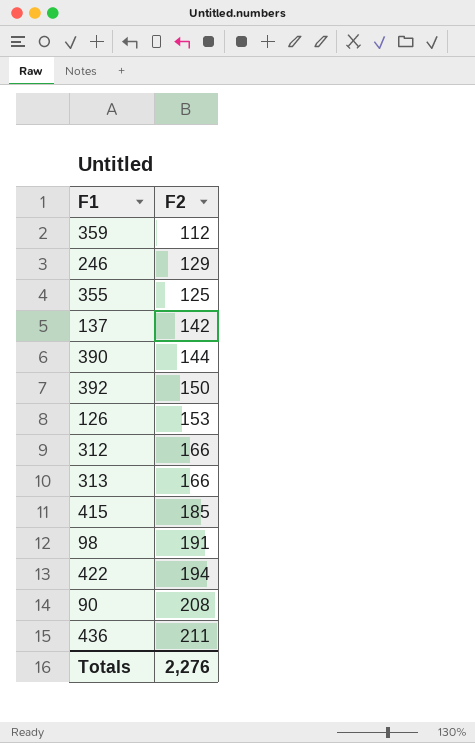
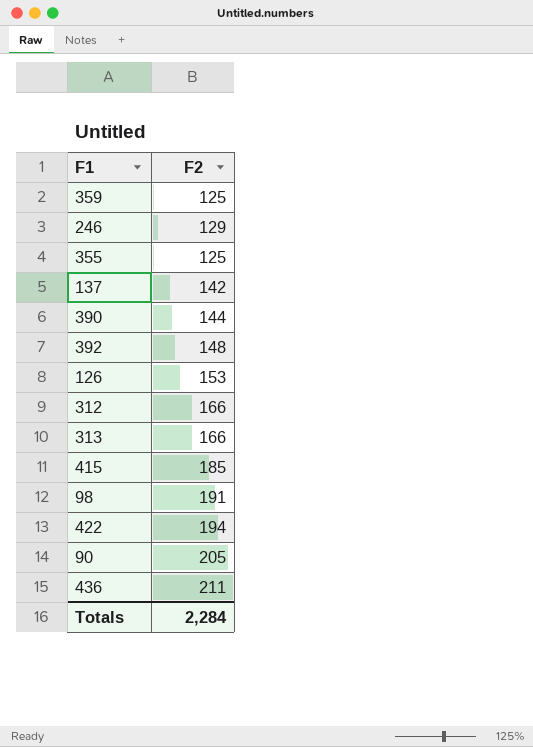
359 | F2: 112 -> 125
392 | F2: 150 -> 148
90 | F2: 208 -> 205
Totals | F2: 2,276 -> 2,284

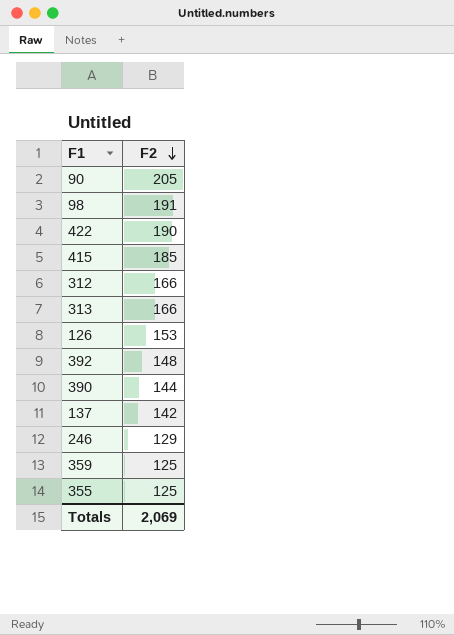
row order: none -> F2 descending
row 436: 211 -> none
422 | F2: 194 -> 190
Totals | F2: 2,284 -> 2,069

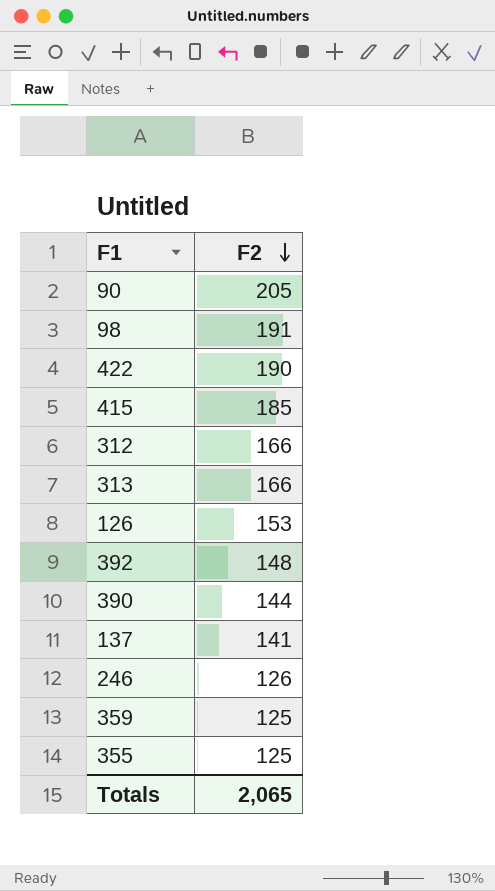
137 | F2: 142 -> 141
246 | F2: 129 -> 126
Totals | F2: 2,069 -> 2,065

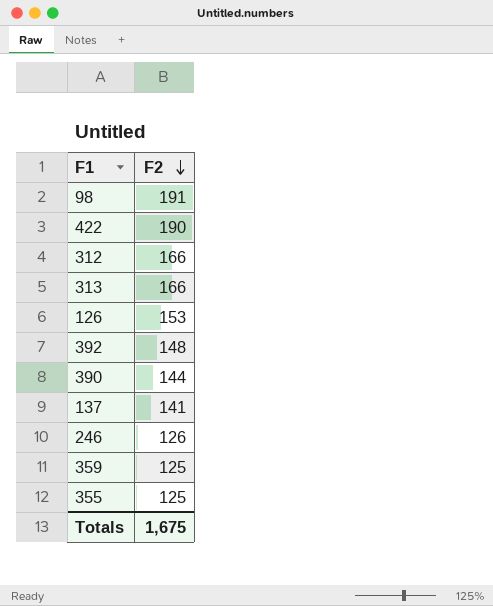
row 90: 205 -> none
row 415: 185 -> none
Totals | F2: 2,065 -> 1,675

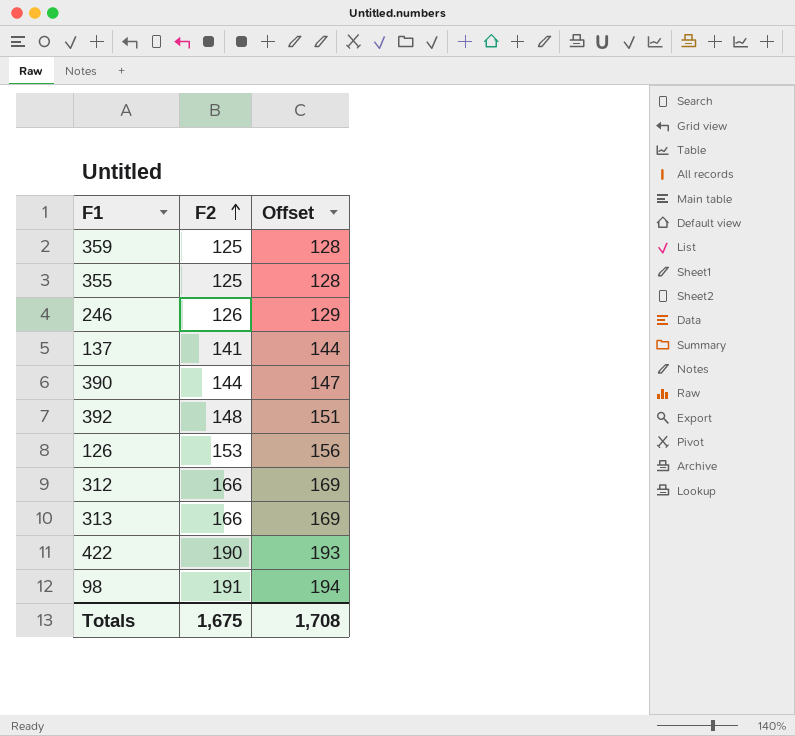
row order: F2 descending -> F2 ascending
column Offset | formula: none -> [F2] + 3

